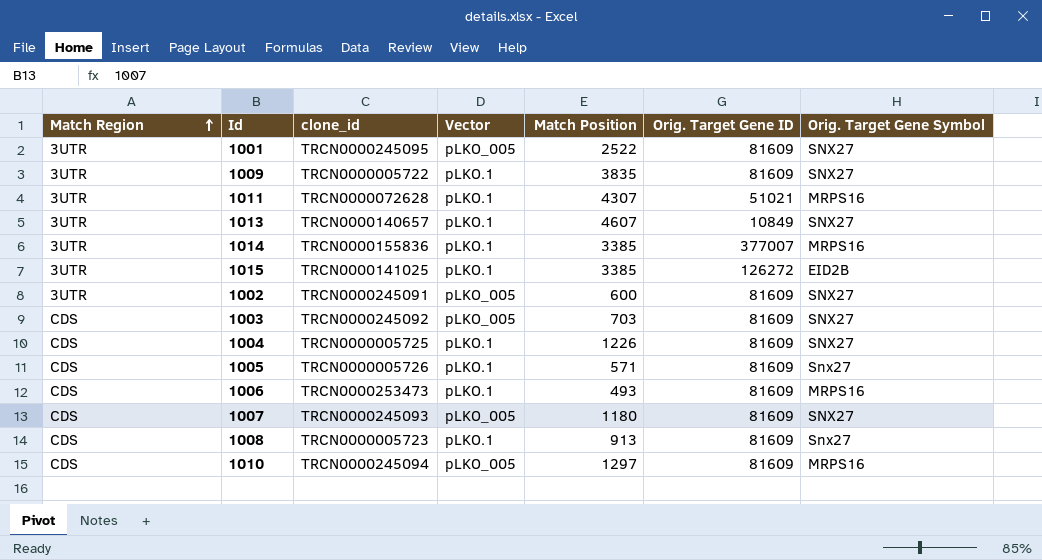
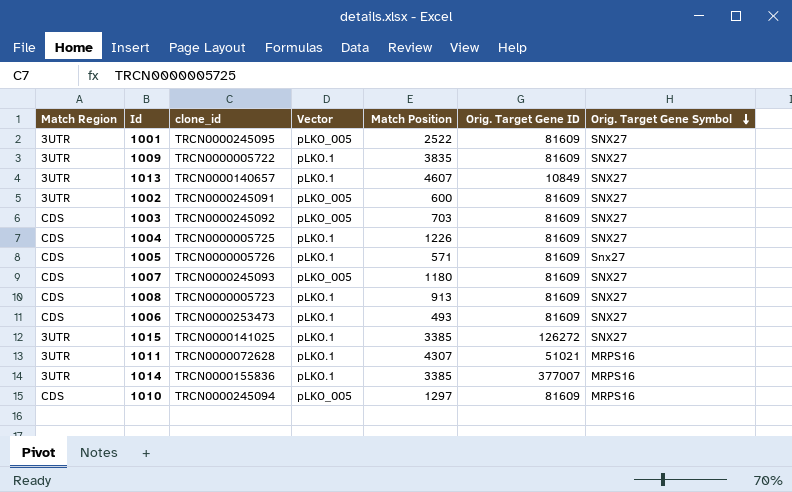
row order: Match Region ascending -> Orig. Target Gene Symbol descending
1008 | Orig. Target Gene Symbol: Snx27 -> SNX27
1006 | Orig. Target Gene Symbol: MRPS16 -> SNX27
1015 | Orig. Target Gene Symbol: EID2B -> SNX27

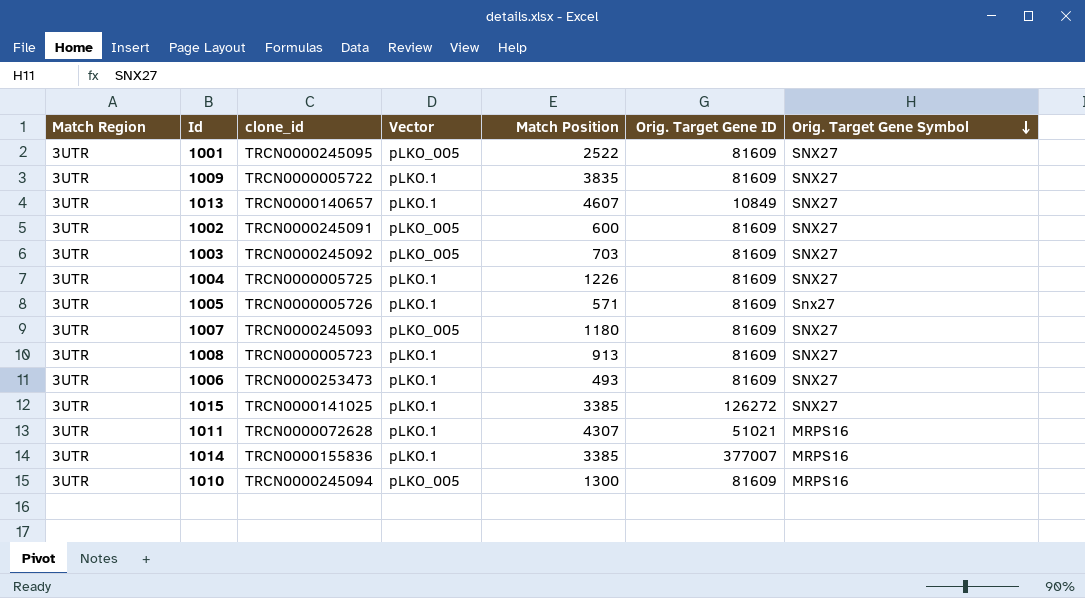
1003 | Match Region: CDS -> 3UTR
1004 | Match Region: CDS -> 3UTR
1005 | Match Region: CDS -> 3UTR
1007 | Match Region: CDS -> 3UTR
1008 | Match Region: CDS -> 3UTR
1006 | Match Region: CDS -> 3UTR
1010 | Match Region: CDS -> 3UTR
1010 | Match Position: 1297 -> 1300

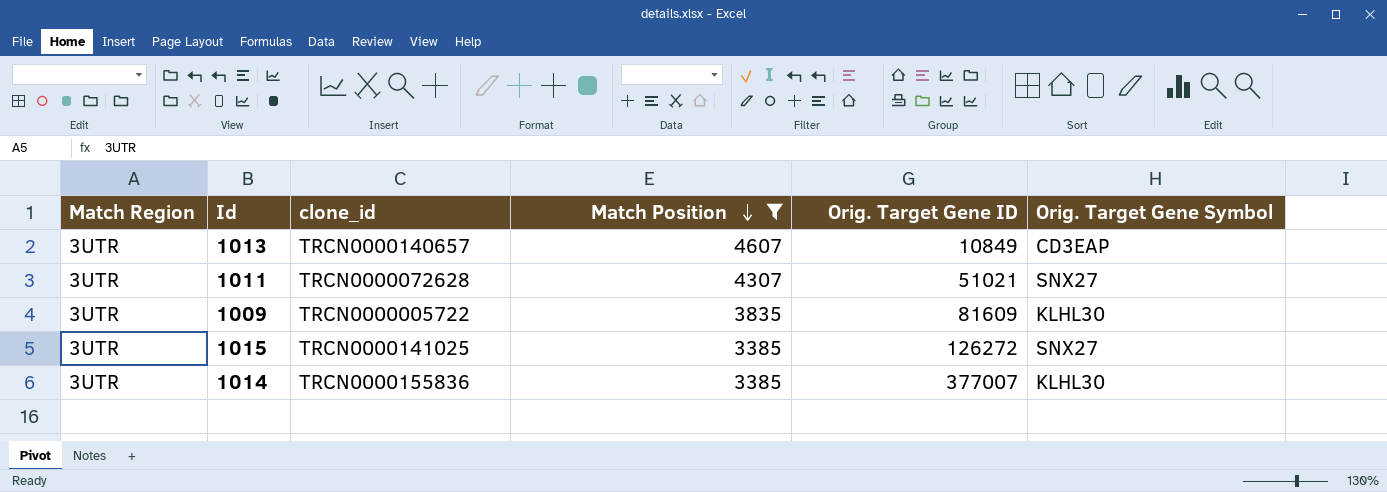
filter: none -> Match Position >= 3385
row order: Orig. Target Gene Symbol descending -> Match Position descending
column Vector | position: 4 -> none
1013 | Orig. Target Gene Symbol: SNX27 -> CD3EAP
1011 | Orig. Target Gene Symbol: MRPS16 -> SNX27
1009 | Orig. Target Gene Symbol: SNX27 -> KLHL30
1014 | Orig. Target Gene Symbol: MRPS16 -> KLHL30

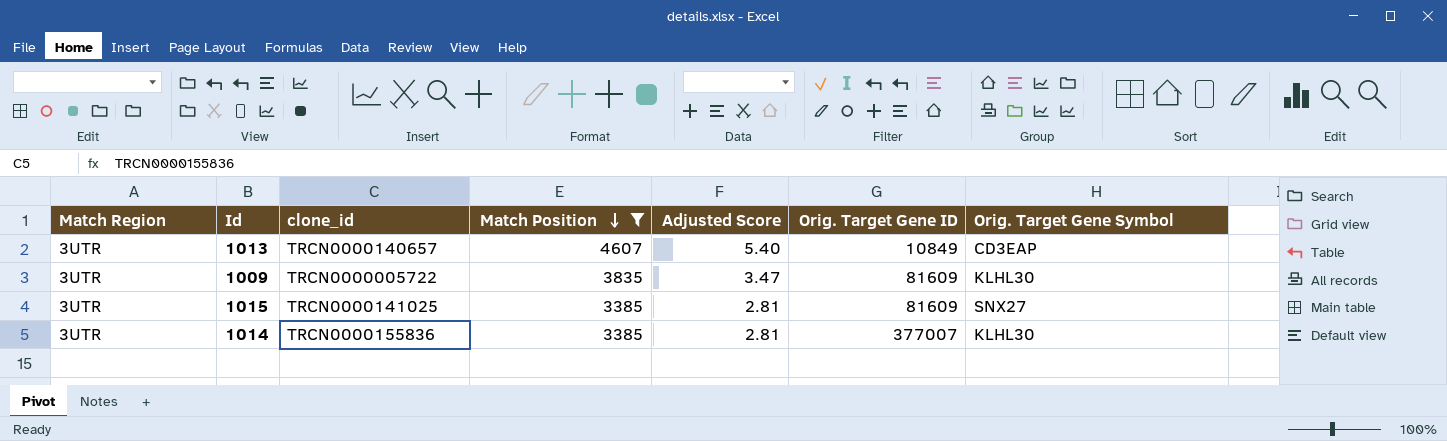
column Adjusted Score | position: none -> 5
row 1011: 3UTR | TRCN0000072628 | 4307 | 51021 | SNX27 -> none
1015 | Orig. Target Gene ID: 126272 -> 81609

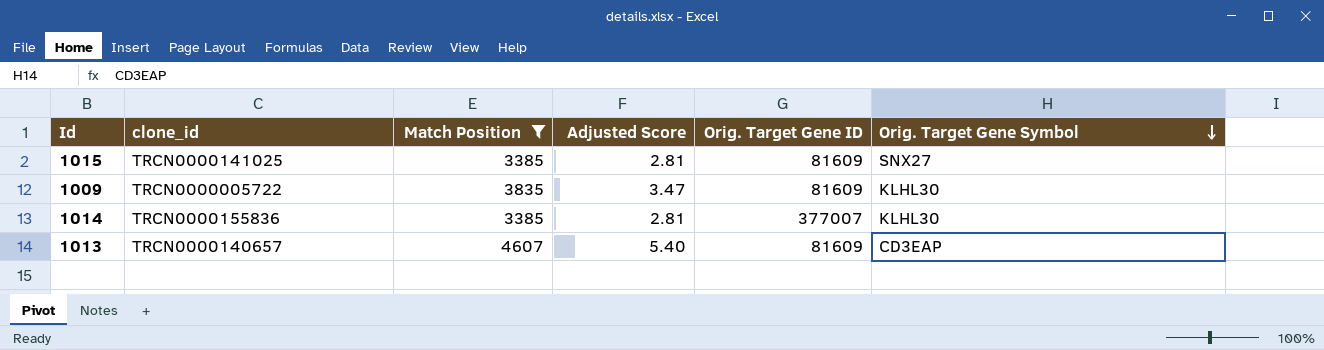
row order: Match Position descending -> Orig. Target Gene Symbol descending
column Match Region | position: 1 -> none
1013 | Orig. Target Gene ID: 10849 -> 81609

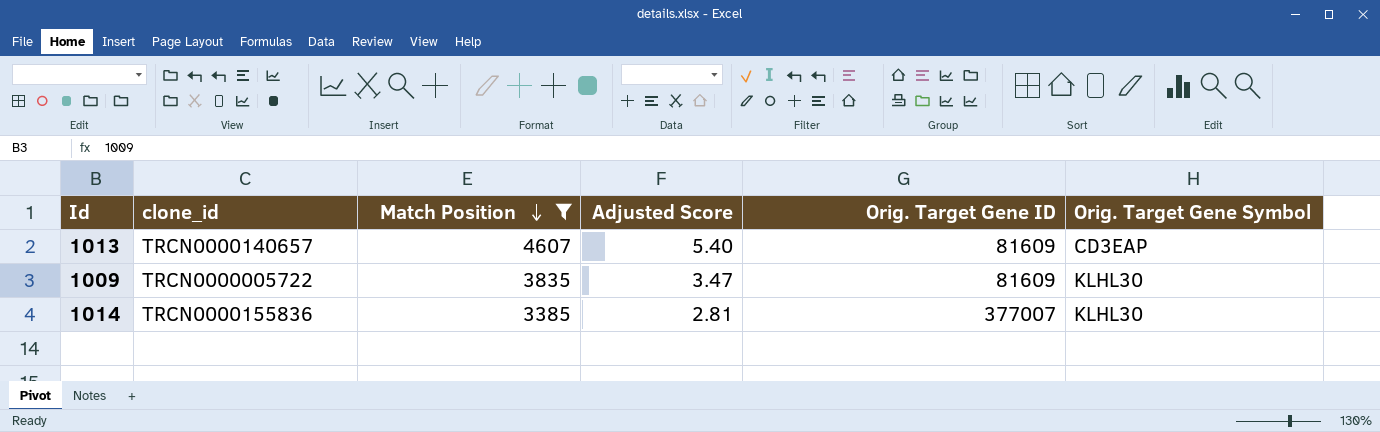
row order: Orig. Target Gene Symbol descending -> Match Position descending
row 1015: TRCN0000141025 | 3385 | 2.81 | 81609 | SNX27 -> none

